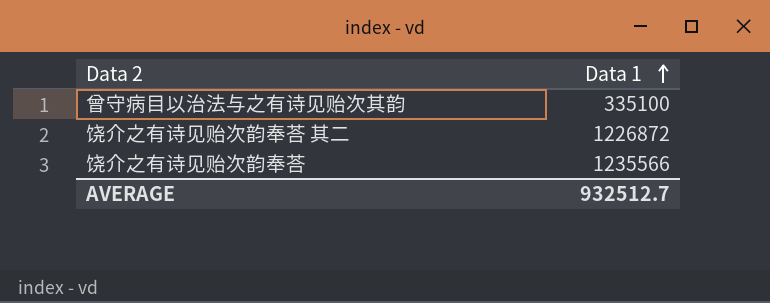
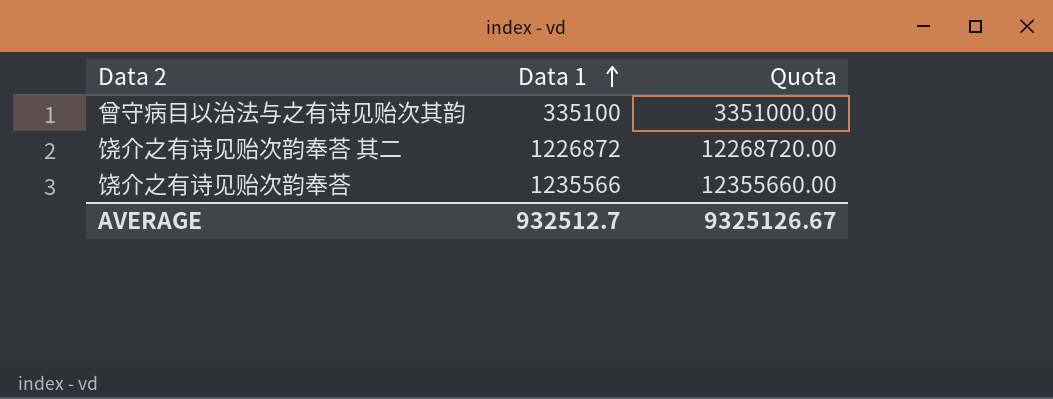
column Quota | formula: none -> [Data 1] * 10

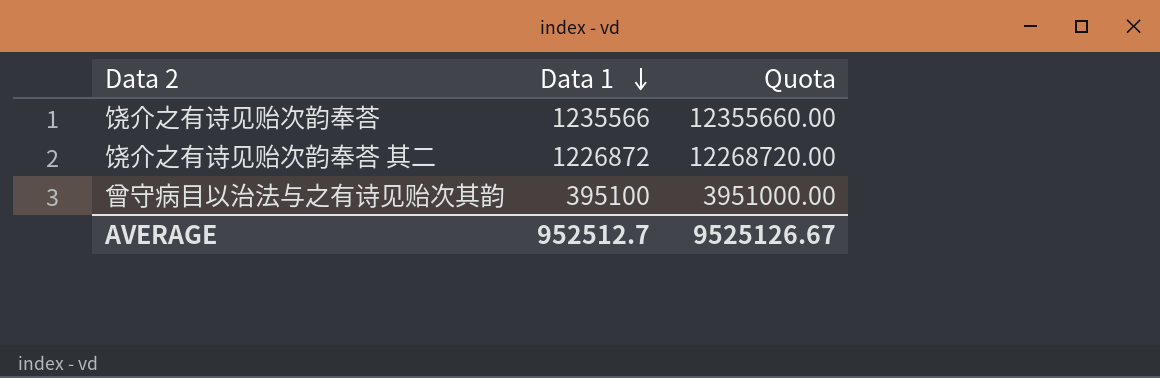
row order: Data 1 ascending -> Data 1 descending
曾守病目以治法与之有诗见贻次其韵 | Data 1: 335100 -> 395100
曾守病目以治法与之有诗见贻次其韵 | Quota: 3351000.00 -> 3951000.00
AVERAGE | Data 1: 932512.7 -> 952512.7
AVERAGE | Quota: 9325126.67 -> 9525126.67

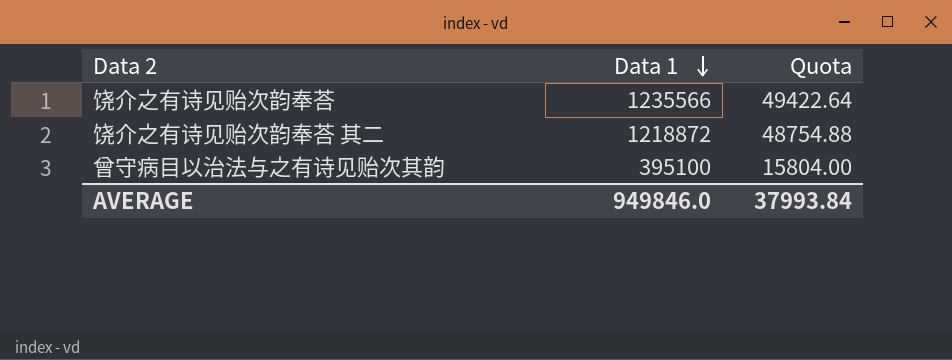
column Quota | formula: [Data 1] * 10 -> [Data 1] * 0.04
饶介之有诗见贻次韵奉荅 其二 | Data 1: 1226872 -> 1218872
AVERAGE | Data 1: 952512.7 -> 949846.0
AVERAGE | Quota: 9525126.67 -> 37993.84

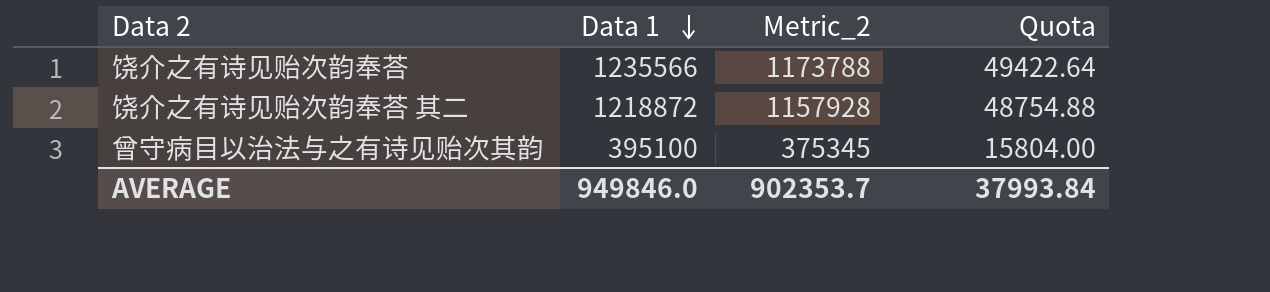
column Metric_2 | formula: none -> [Data 1] * 0.95

